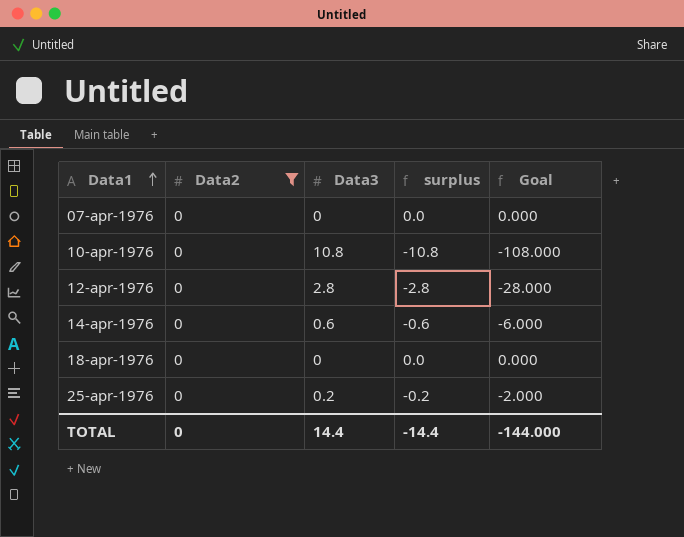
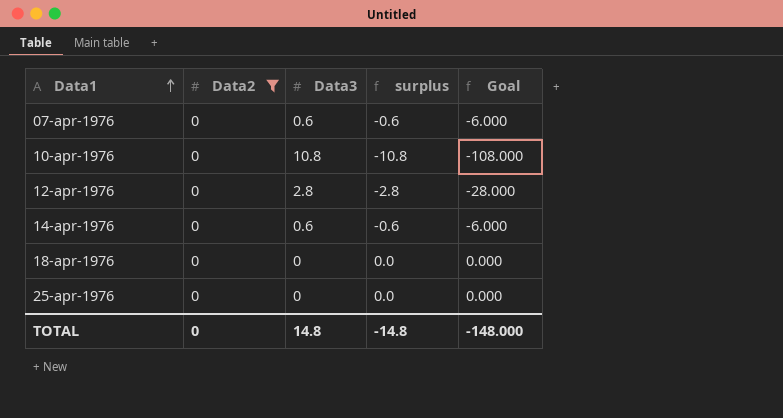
07-apr-1976 | Data3: 0 -> 0.6
07-apr-1976 | surplus: 0.0 -> -0.6
07-apr-1976 | Goal: 0.000 -> -6.000
25-apr-1976 | Data3: 0.2 -> 0
25-apr-1976 | surplus: -0.2 -> 0.0
25-apr-1976 | Goal: -2.000 -> 0.000
TOTAL | Data3: 14.4 -> 14.8
TOTAL | surplus: -14.4 -> -14.8
TOTAL | Goal: -144.000 -> -148.000

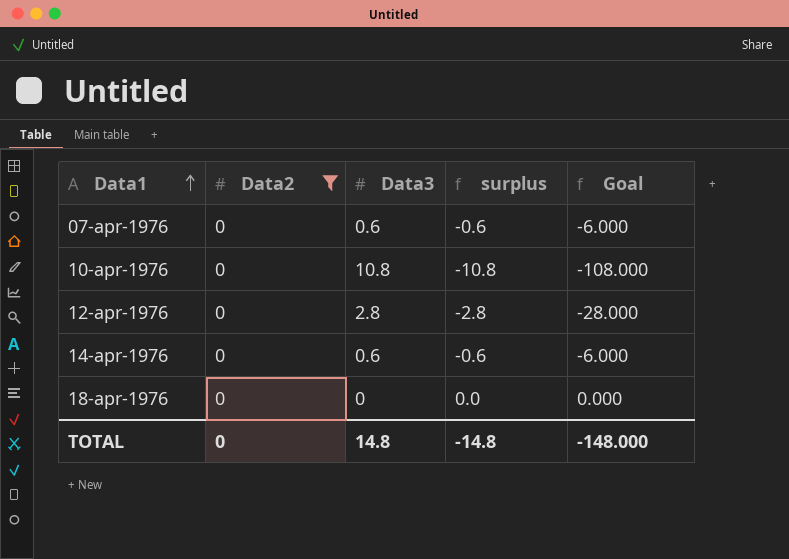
row 25-apr-1976: 0 | 0 | 0.0 | 0.000 -> none

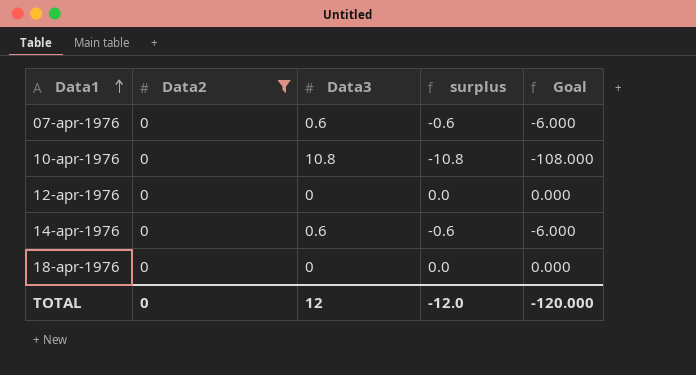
12-apr-1976 | Data3: 2.8 -> 0
12-apr-1976 | surplus: -2.8 -> 0.0
12-apr-1976 | Goal: -28.000 -> 0.000
TOTAL | Data3: 14.8 -> 12
TOTAL | surplus: -14.8 -> -12.0
TOTAL | Goal: -148.000 -> -120.000

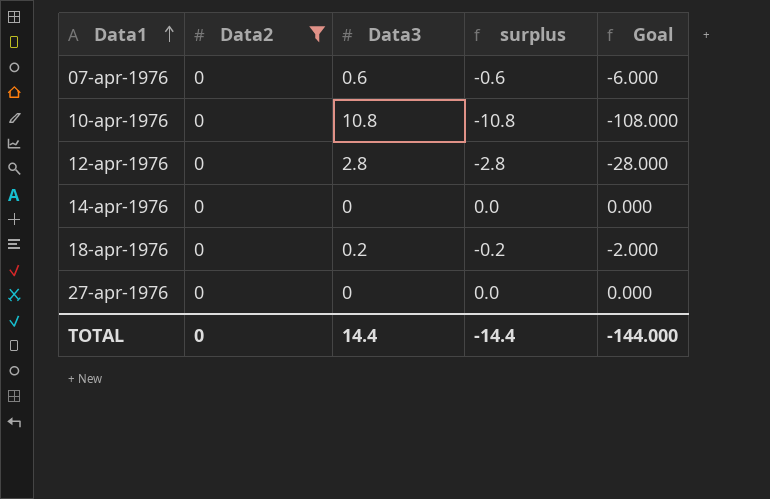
12-apr-1976 | Data3: 0 -> 2.8
12-apr-1976 | surplus: 0.0 -> -2.8
12-apr-1976 | Goal: 0.000 -> -28.000
14-apr-1976 | Data3: 0.6 -> 0
14-apr-1976 | surplus: -0.6 -> 0.0
14-apr-1976 | Goal: -6.000 -> 0.000
18-apr-1976 | Data3: 0 -> 0.2
18-apr-1976 | surplus: 0.0 -> -0.2
18-apr-1976 | Goal: 0.000 -> -2.000
row 27-apr-1976: none -> 0 | 0 | 0.0 | 0.000
TOTAL | Data3: 12 -> 14.4
TOTAL | surplus: -12.0 -> -14.4
TOTAL | Goal: -120.000 -> -144.000

